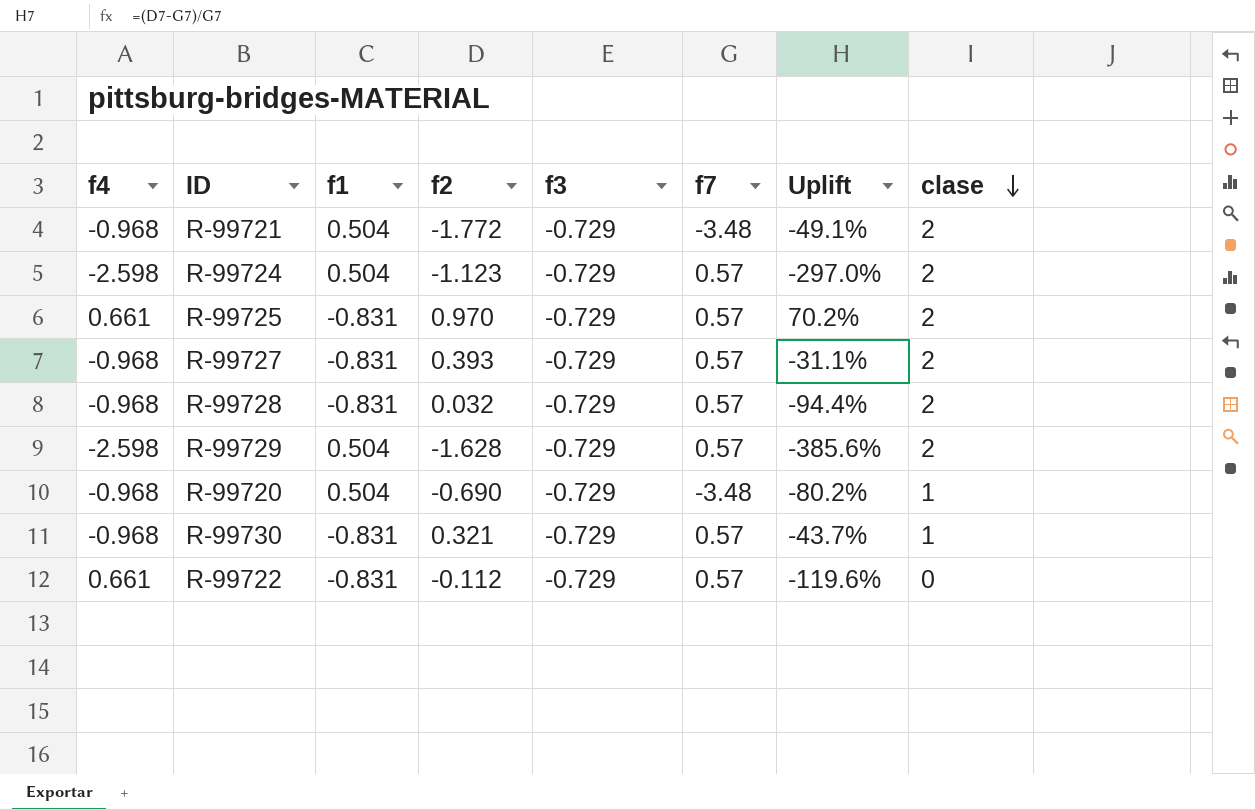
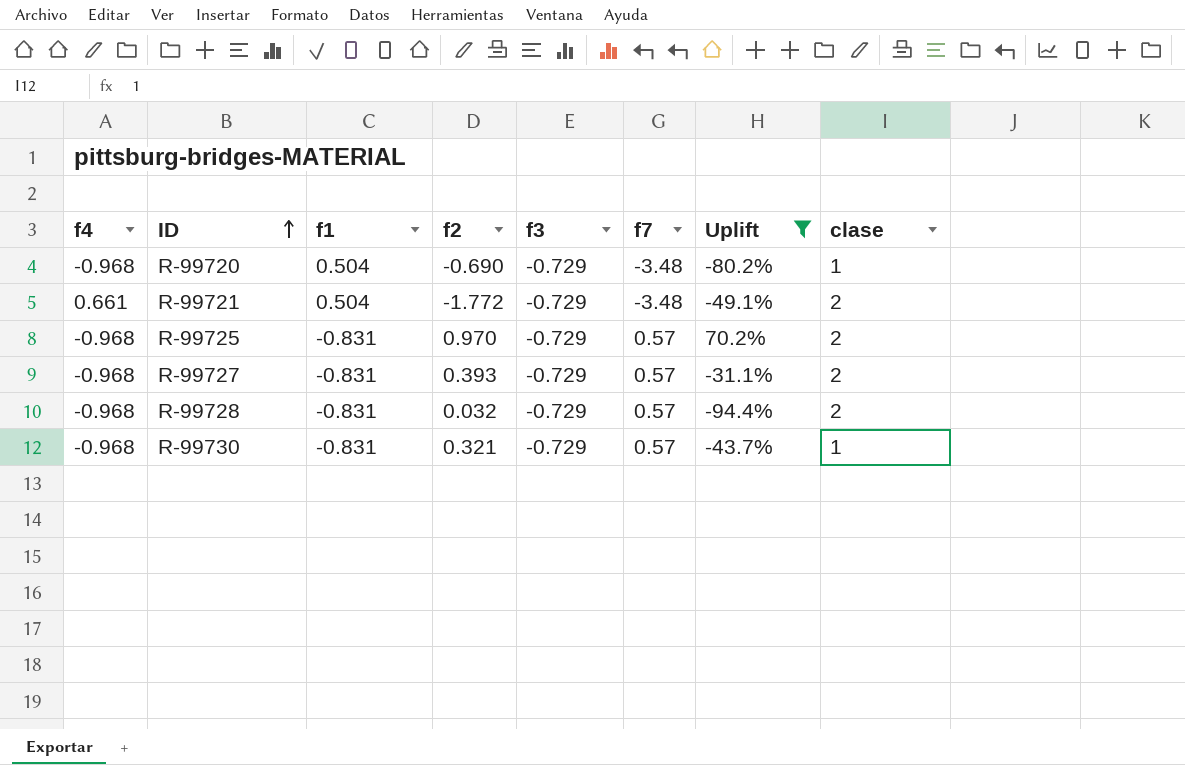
filter: none -> Uplift >= -94.4%
row order: clase descending -> ID ascending
R-99721 | f4: -0.968 -> 0.661
R-99725 | f4: 0.661 -> -0.968

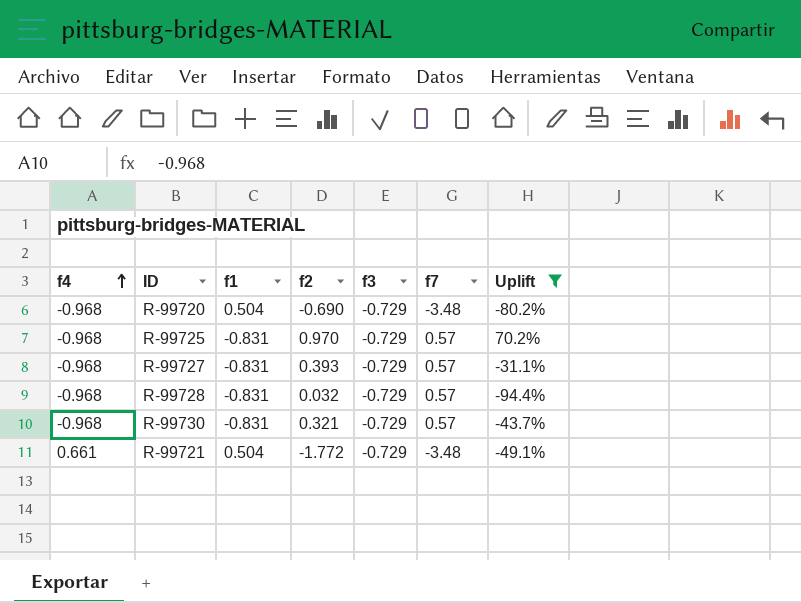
row order: ID ascending -> f4 ascending
column clase | position: 8 -> none

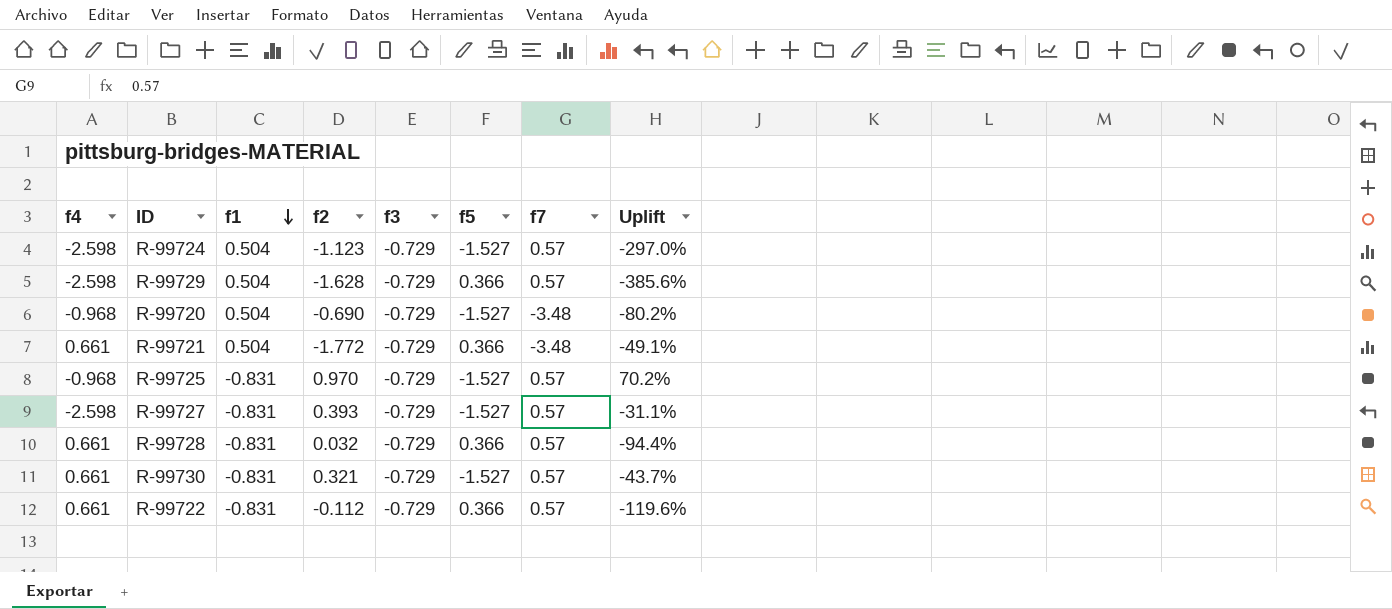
filter: Uplift >= -94.4% -> none
row order: f4 ascending -> f1 descending
column f5 | position: none -> 6
R-99727 | f4: -0.968 -> -2.598
R-99728 | f4: -0.968 -> 0.661
R-99730 | f4: -0.968 -> 0.661

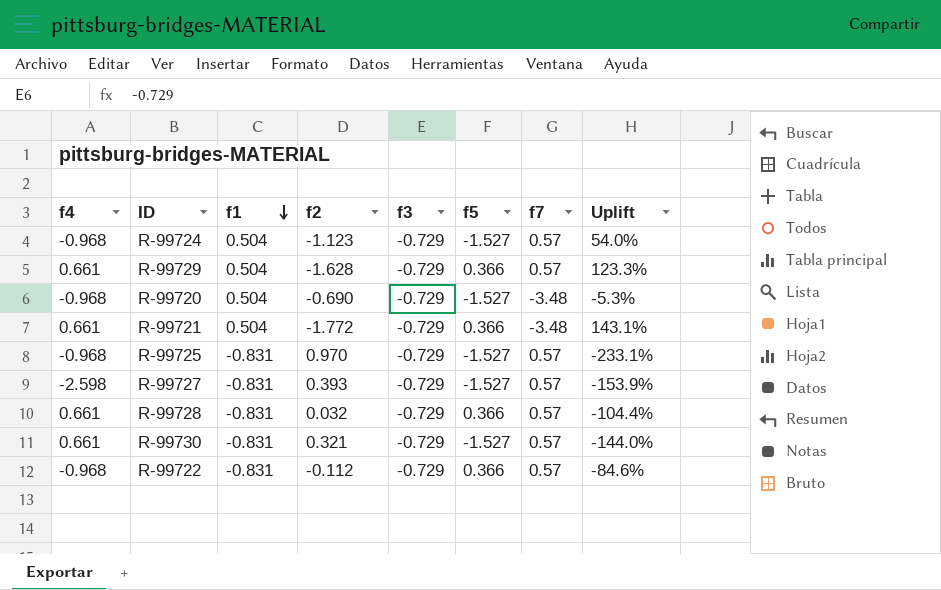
column Uplift | formula: ([f2] - [f7]) / [f7] -> ([f2] - [f3]) / [f3]
R-99724 | f4: -2.598 -> -0.968
R-99729 | f4: -2.598 -> 0.661
R-99722 | f4: 0.661 -> -0.968

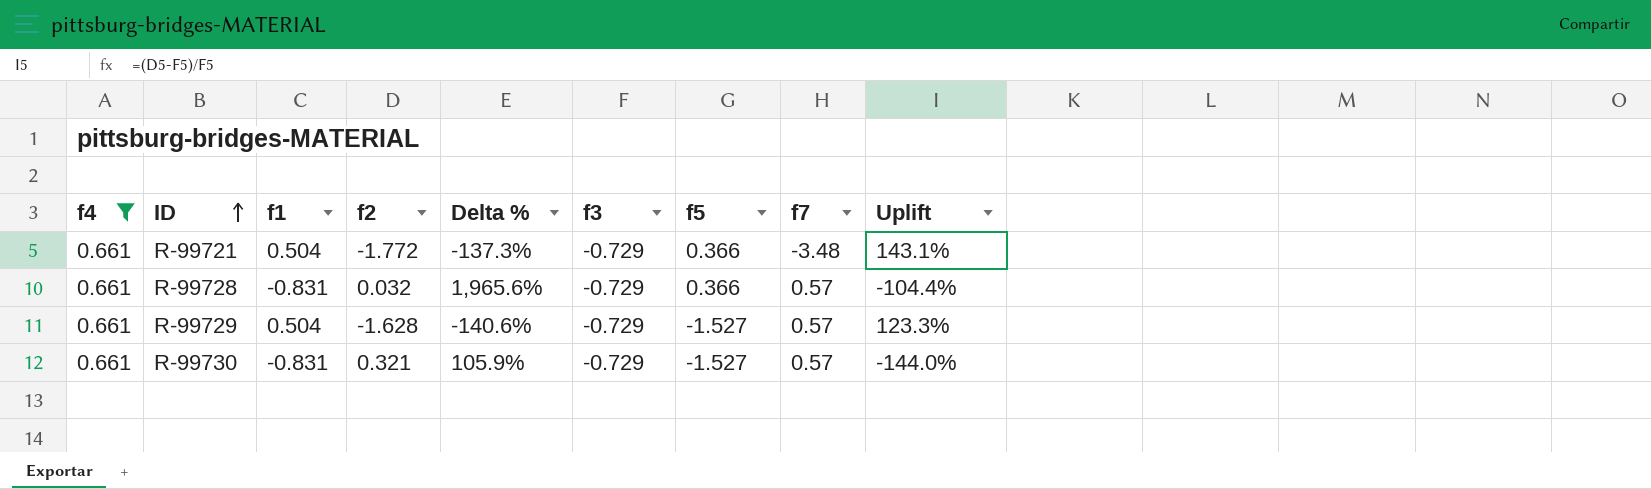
filter: none -> f4 = 0.661
row order: f1 descending -> ID ascending
column Delta % | formula: none -> ([f4] - [f2]) / [f2]
R-99729 | f5: 0.366 -> -1.527

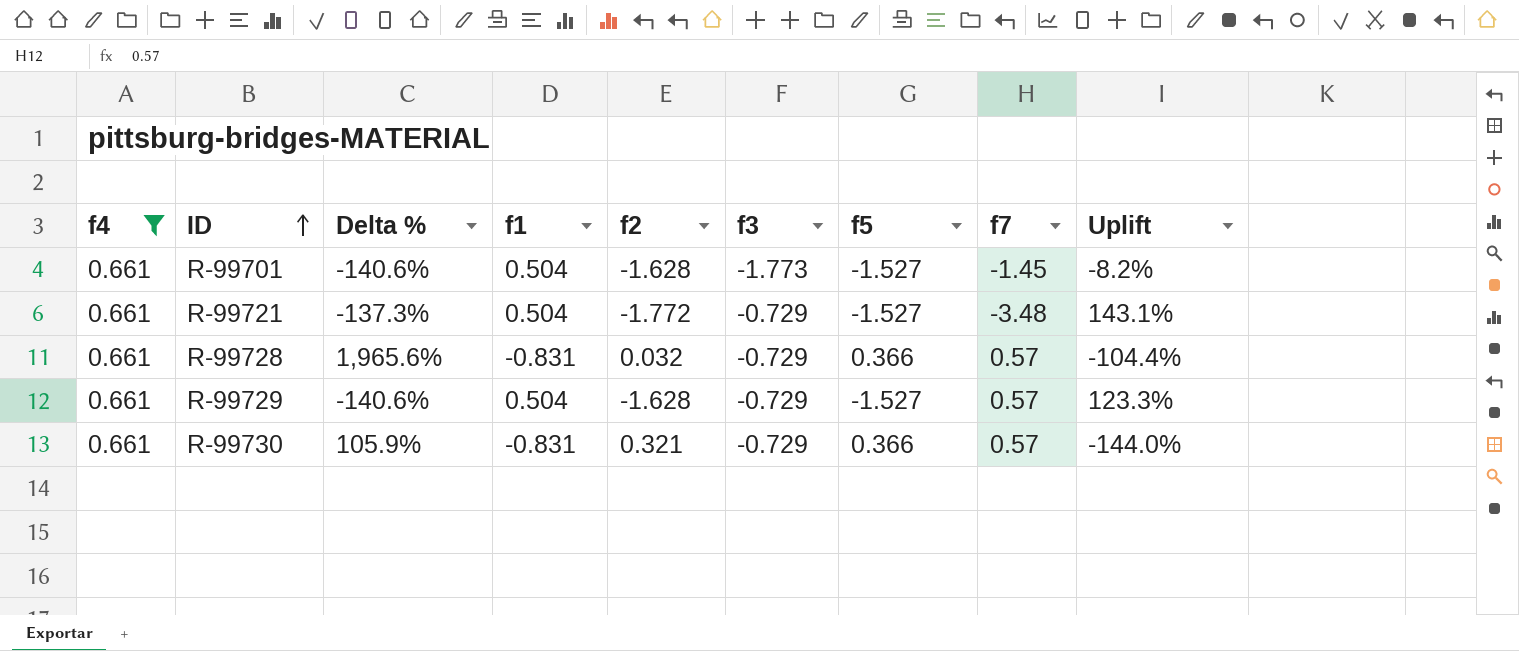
column Delta % | position: 5 -> 3
row R-99701: none -> 0.661 | -140.6% | 0.504 | -1.628 | -1.773 | -1.527 | -1.45 | -8.2%
R-99721 | f5: 0.366 -> -1.527
R-99730 | f5: -1.527 -> 0.366

